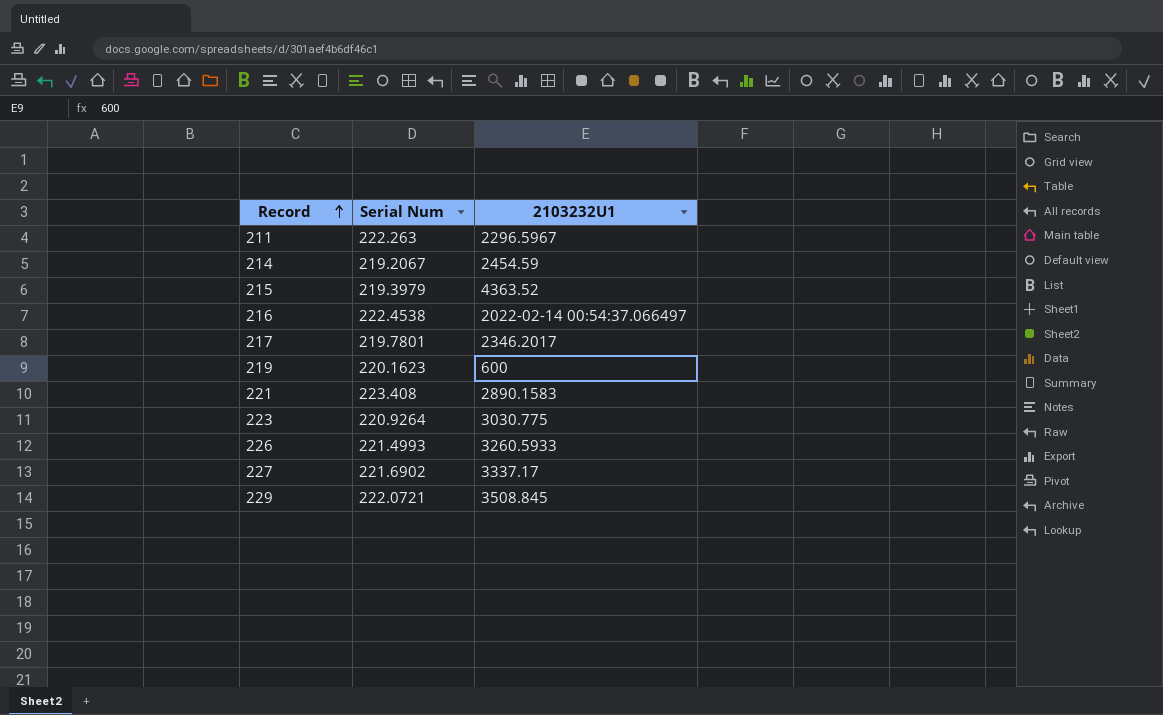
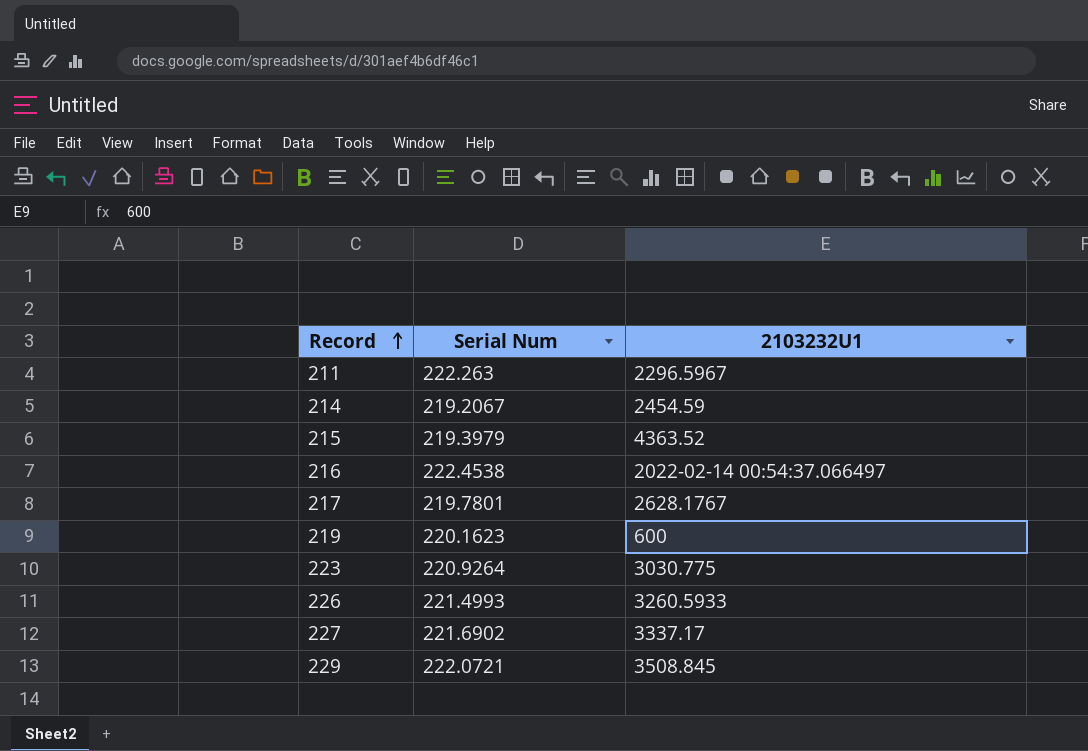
row 221: 223.408 | 2890.1583 -> none
217 | 2103232U1: 2346.2017 -> 2628.1767

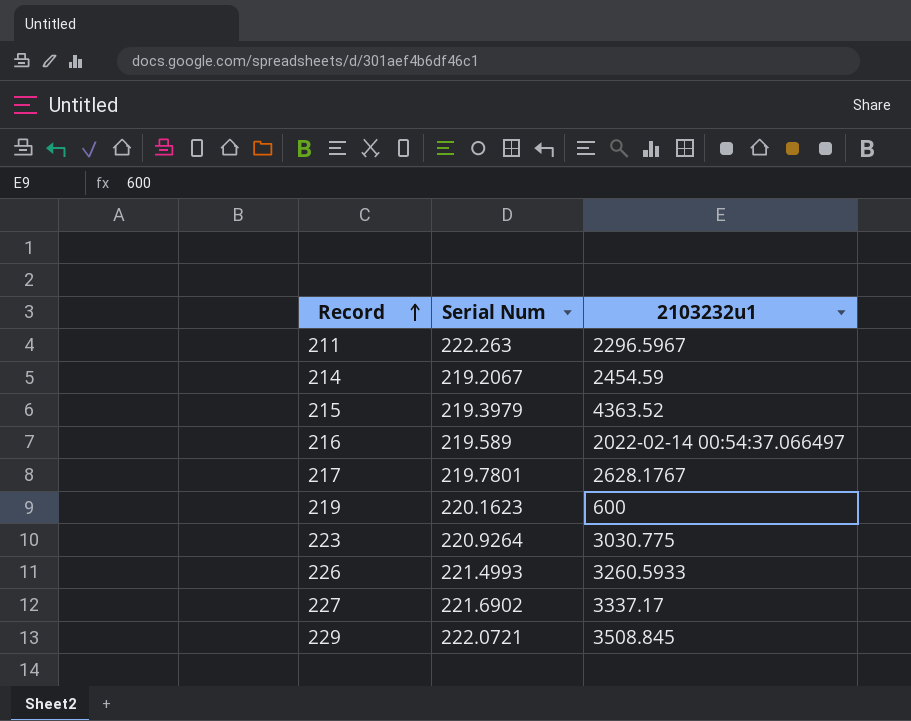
column name: 2103232U1 -> 2103232u1
216 | Serial Num: 222.4538 -> 219.589

